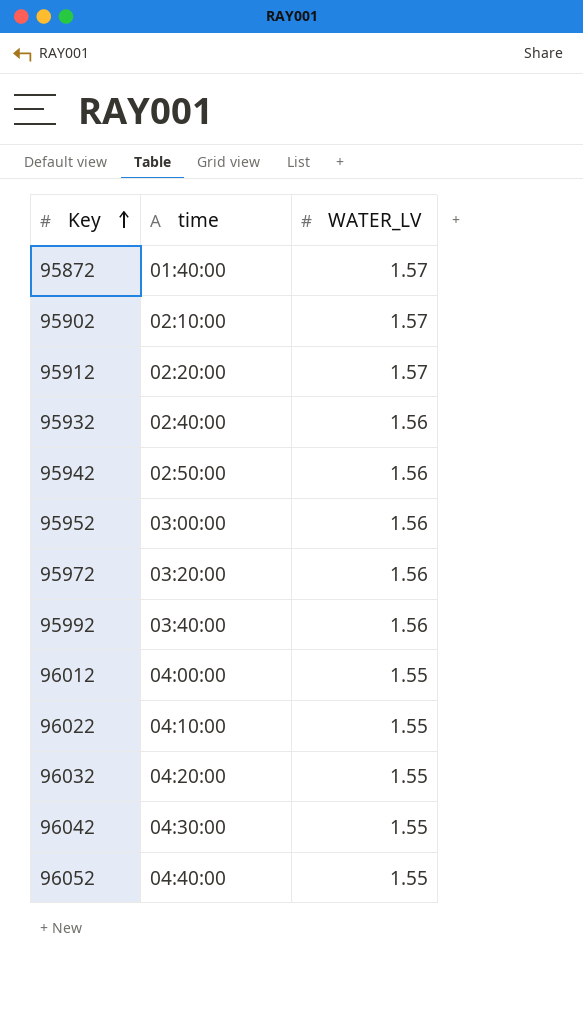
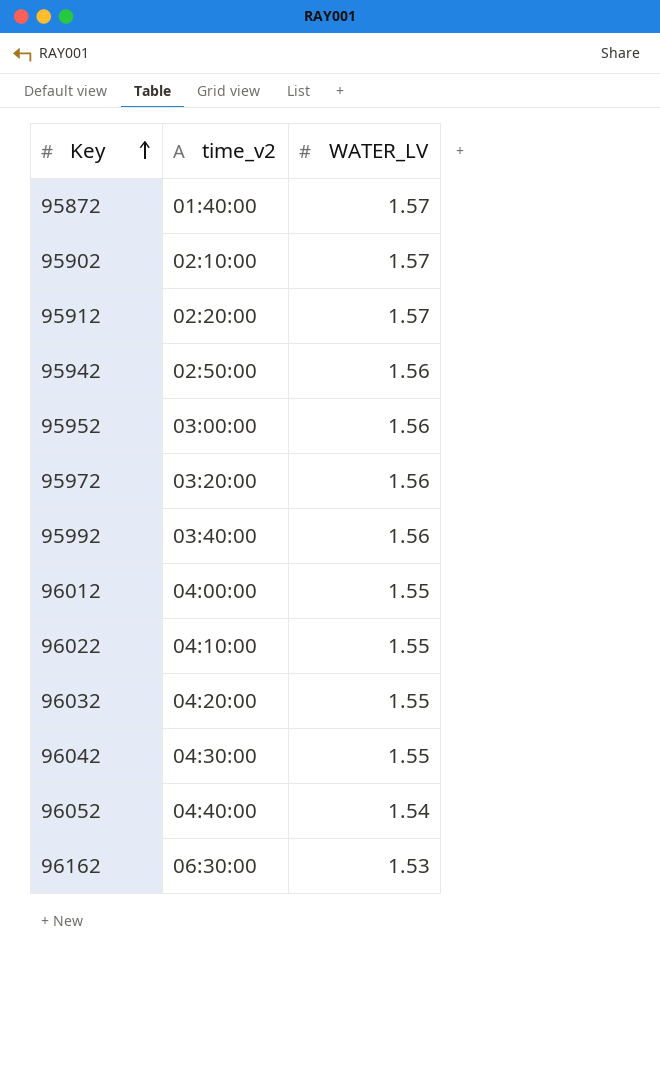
column name: time -> time_v2
row 95932: 02:40:00 | 1.56 -> none
96052 | WATER_LV: 1.55 -> 1.54
row 96162: none -> 06:30:00 | 1.53

